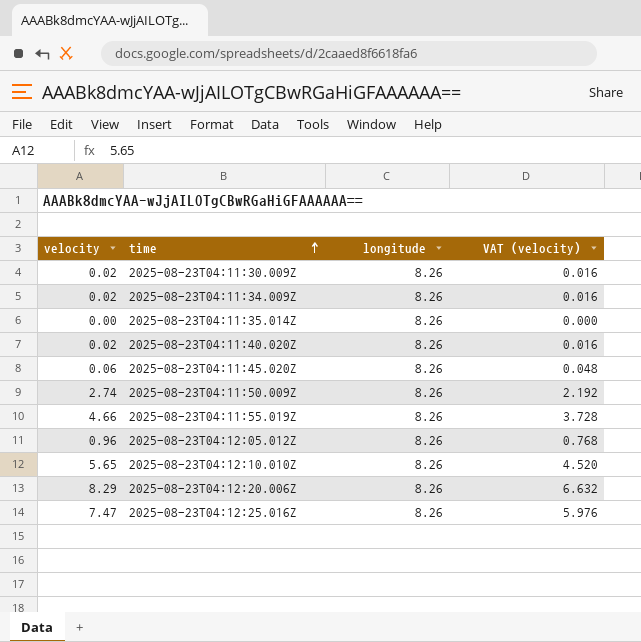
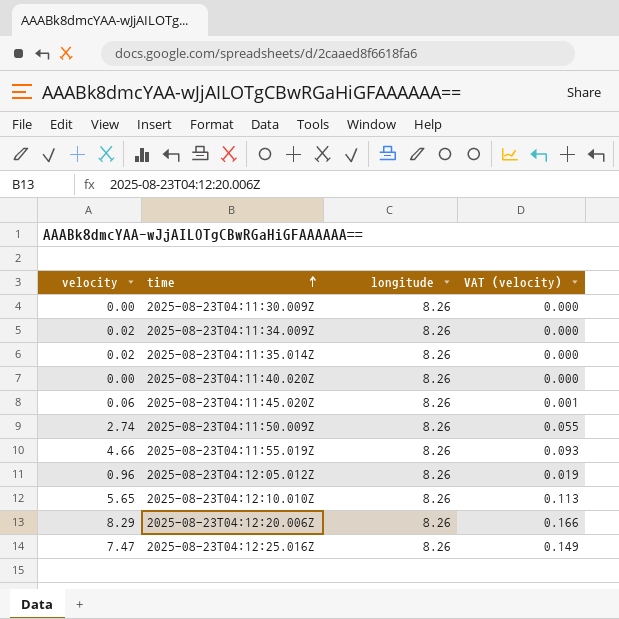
column VAT (velocity) | formula: [velocity] * 0.8 -> [velocity] * 0.02
2025-08-23T04:11:30.009Z | velocity: 0.02 -> 0.00
2025-08-23T04:11:35.014Z | velocity: 0.00 -> 0.02
2025-08-23T04:11:40.020Z | velocity: 0.02 -> 0.00

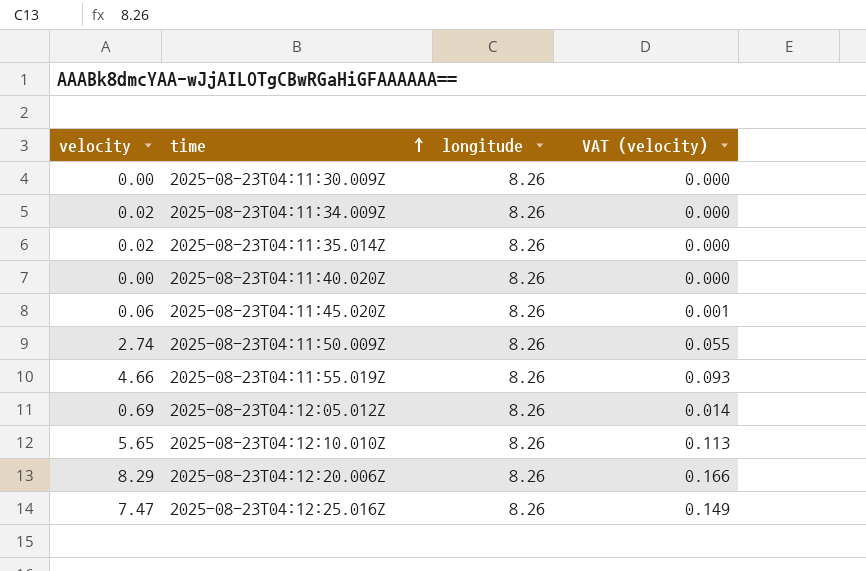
2025-08-23T04:12:05.012Z | velocity: 0.96 -> 0.69
2025-08-23T04:12:05.012Z | VAT (velocity): 0.019 -> 0.014

